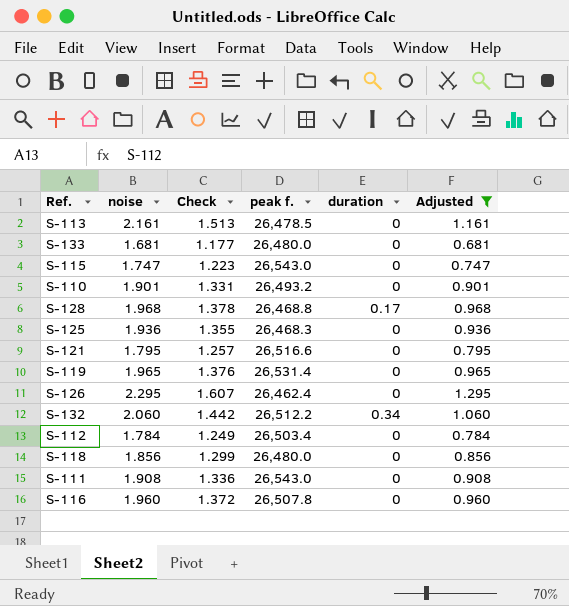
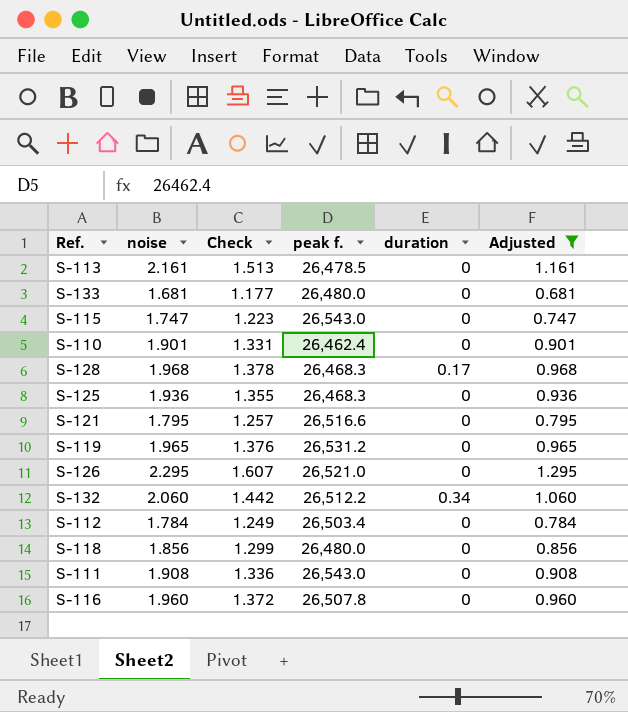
S-110 | peak f.: 26,493.2 -> 26,462.4
S-128 | peak f.: 26,468.8 -> 26,468.3
S-119 | peak f.: 26,531.4 -> 26,531.2
S-126 | peak f.: 26,462.4 -> 26,521.0

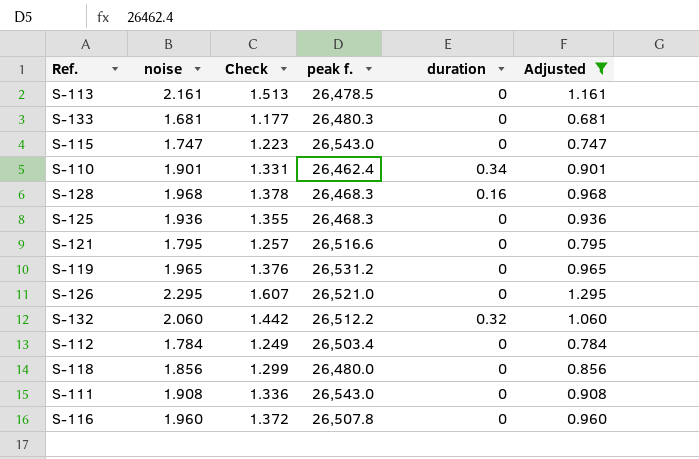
S-133 | peak f.: 26,480.0 -> 26,480.3
S-110 | duration: 0 -> 0.34
S-128 | duration: 0.17 -> 0.16
S-132 | duration: 0.34 -> 0.32

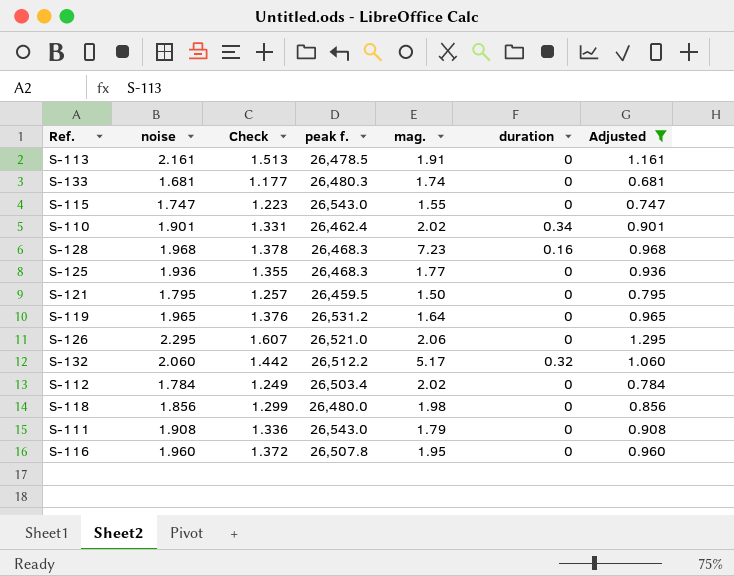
column mag. | position: none -> 5
S-121 | peak f.: 26,516.6 -> 26,459.5

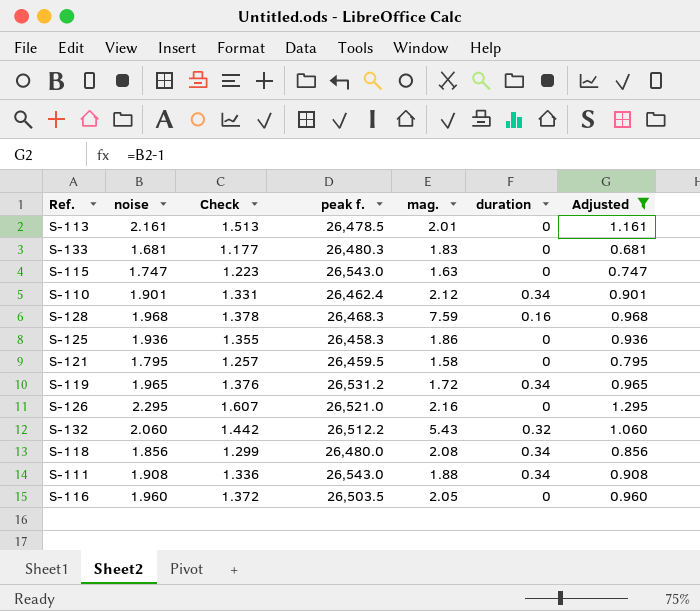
row S-112: 1.784 | 1.249 | 26,503.4 | 2.02 | 0 | 0.784 -> none
S-113 | mag.: 1.91 -> 2.01
S-133 | mag.: 1.74 -> 1.83
S-115 | mag.: 1.55 -> 1.63
S-110 | mag.: 2.02 -> 2.12
S-128 | mag.: 7.23 -> 7.59
S-125 | peak f.: 26,468.3 -> 26,458.3
S-125 | mag.: 1.77 -> 1.86
S-121 | mag.: 1.50 -> 1.58
S-119 | mag.: 1.64 -> 1.72
S-119 | duration: 0 -> 0.34
S-126 | mag.: 2.06 -> 2.16
S-132 | mag.: 5.17 -> 5.43
S-118 | mag.: 1.98 -> 2.08
S-118 | duration: 0 -> 0.34
S-111 | mag.: 1.79 -> 1.88
S-111 | duration: 0 -> 0.34
S-116 | peak f.: 26,507.8 -> 26,503.5
S-116 | mag.: 1.95 -> 2.05

